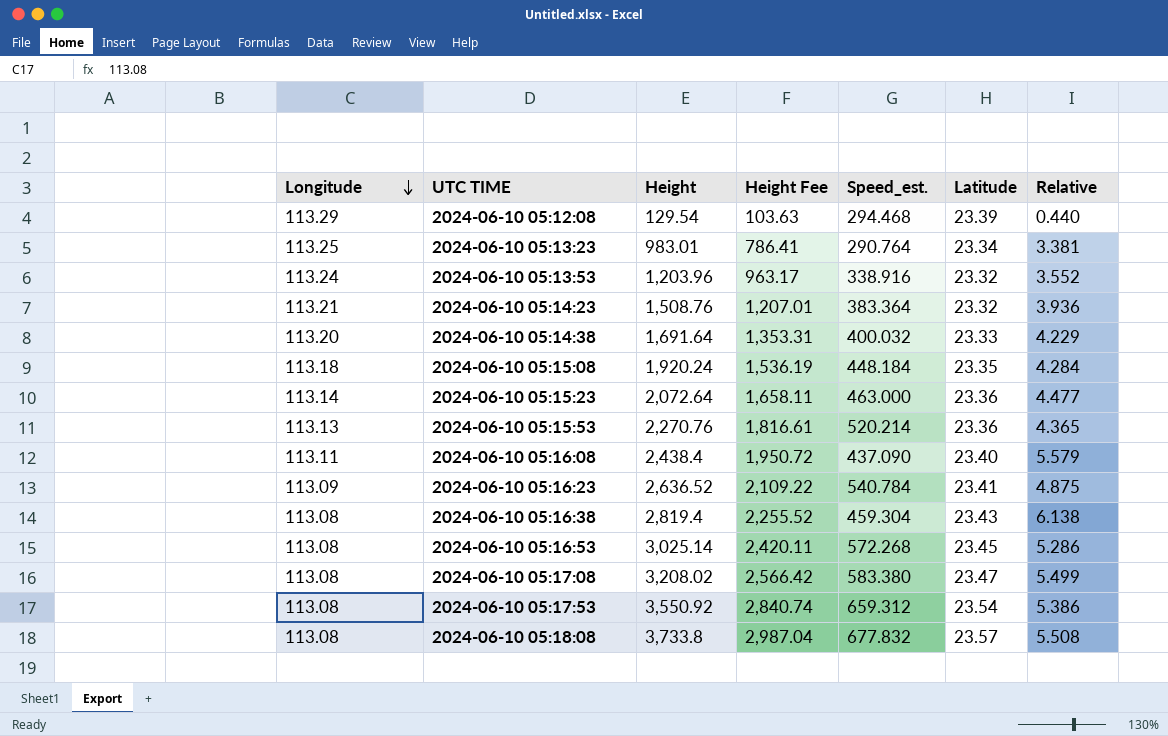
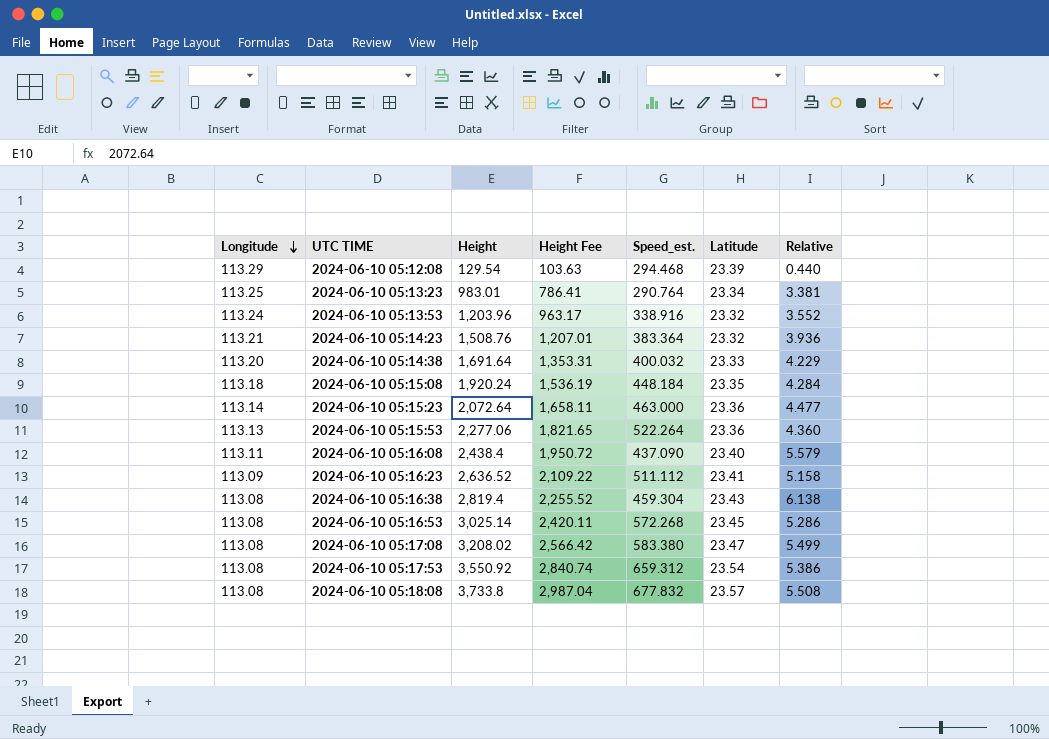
2024-06-10 05:15:53 | Height: 2,270.76 -> 2,277.06
2024-06-10 05:15:53 | Height Fee: 1,816.61 -> 1,821.65
2024-06-10 05:15:53 | Speed_est.: 520.214 -> 522.264
2024-06-10 05:15:53 | Relative: 4.365 -> 4.360
2024-06-10 05:16:23 | Speed_est.: 540.784 -> 511.112
2024-06-10 05:16:23 | Relative: 4.875 -> 5.158

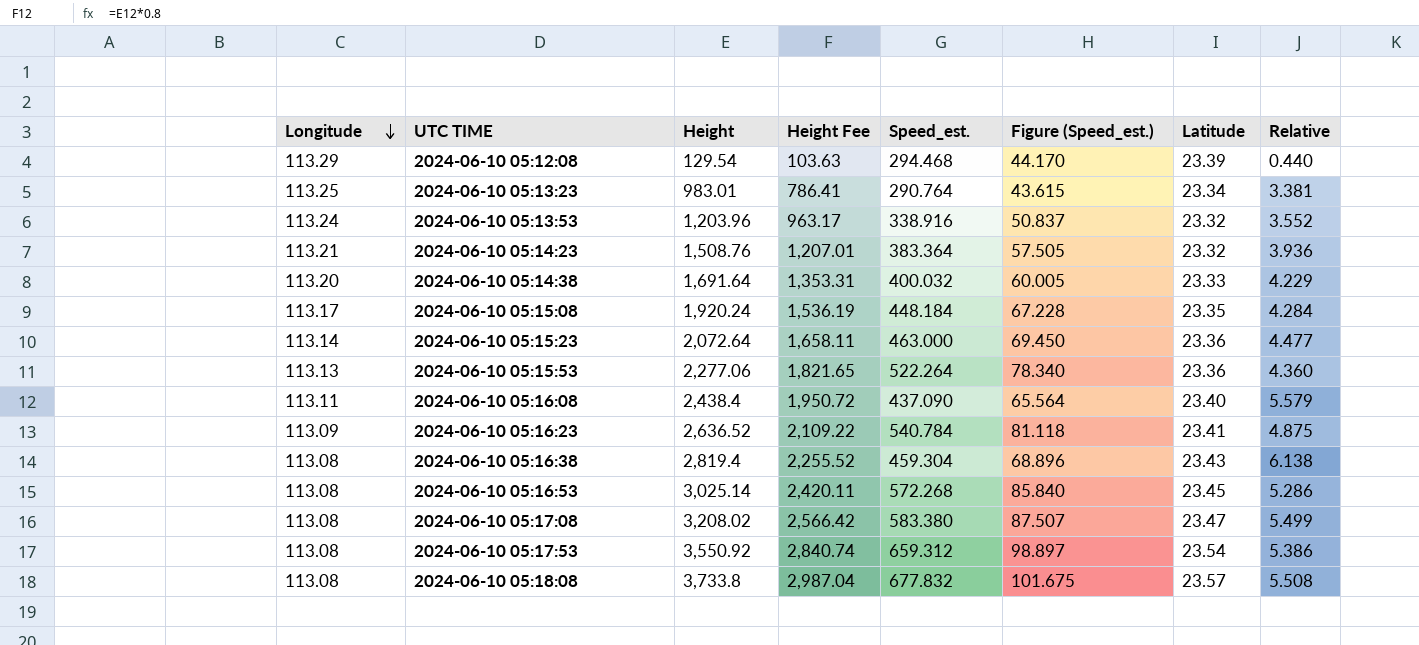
column Figure (Speed_est.) | formula: none -> [Speed_est.] * 0.15
2024-06-10 05:15:08 | Longitude: 113.18 -> 113.17
2024-06-10 05:16:23 | Speed_est.: 511.112 -> 540.784
2024-06-10 05:16:23 | Relative: 5.158 -> 4.875

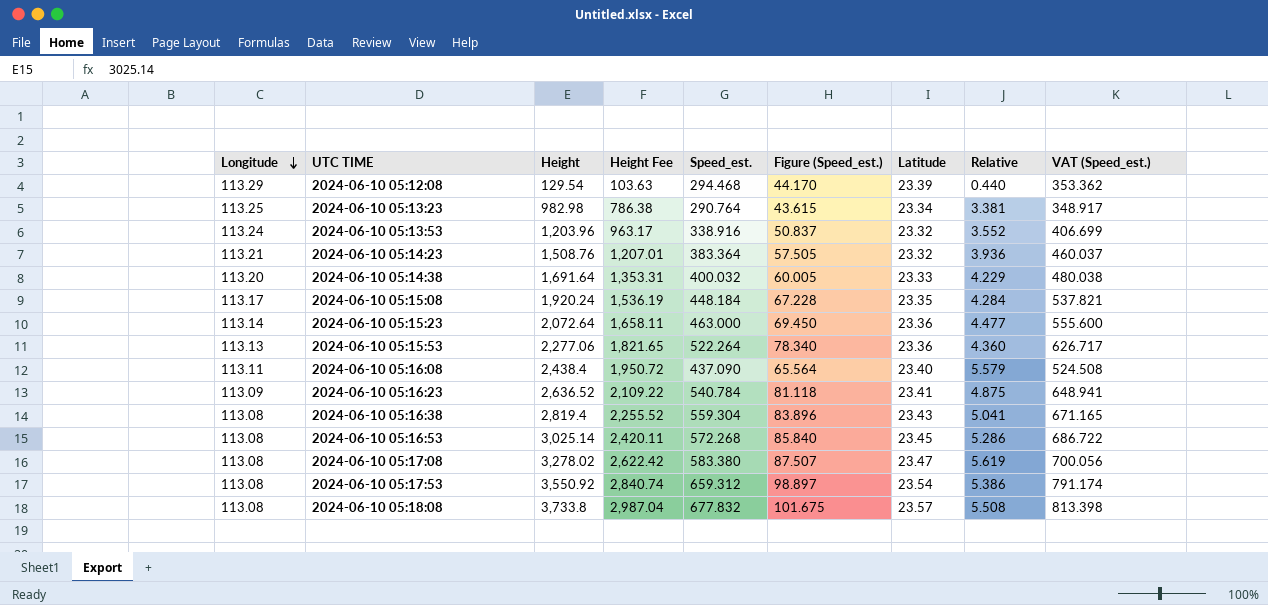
column VAT (Speed_est.) | formula: none -> [Speed_est.] * 1.2
2024-06-10 05:13:23 | Height: 983.01 -> 982.98
2024-06-10 05:13:23 | Height Fee: 786.41 -> 786.38
2024-06-10 05:16:38 | Speed_est.: 459.304 -> 559.304
2024-06-10 05:16:38 | Figure (Speed_est.): 68.896 -> 83.896
2024-06-10 05:16:38 | Relative: 6.138 -> 5.041
2024-06-10 05:17:08 | Height: 3,208.02 -> 3,278.02
2024-06-10 05:17:08 | Height Fee: 2,566.42 -> 2,622.42
2024-06-10 05:17:08 | Relative: 5.499 -> 5.619

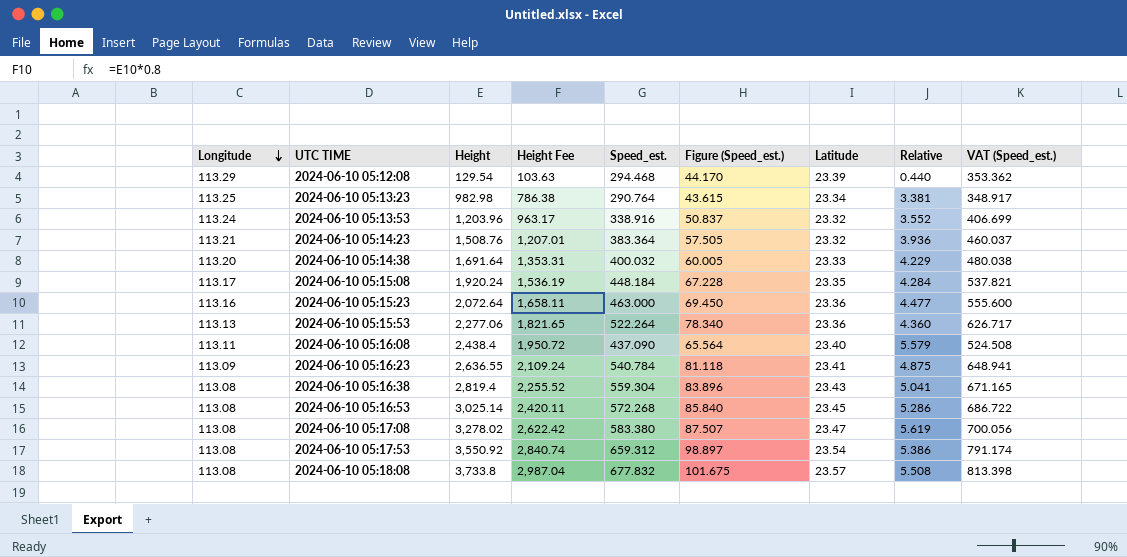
2024-06-10 05:15:23 | Longitude: 113.14 -> 113.16
2024-06-10 05:16:23 | Height: 2,636.52 -> 2,636.55
2024-06-10 05:16:23 | Height Fee: 2,109.22 -> 2,109.24

